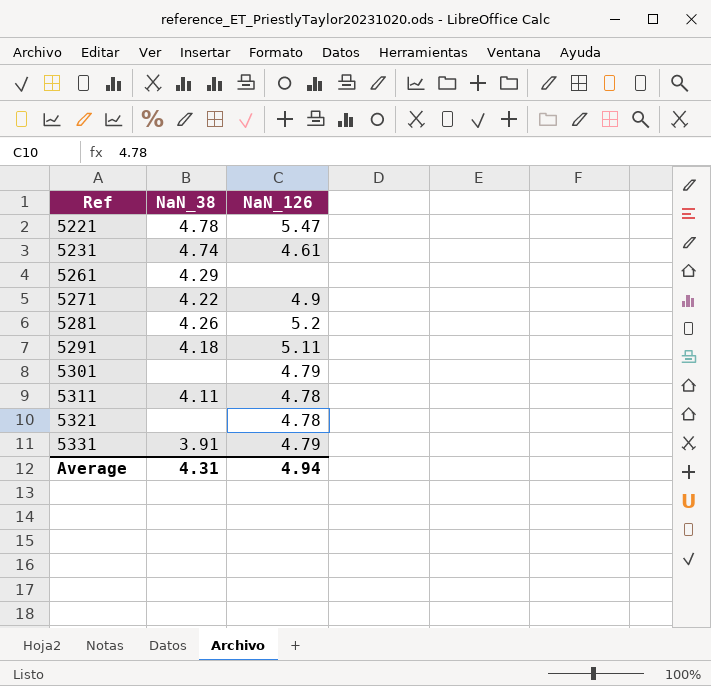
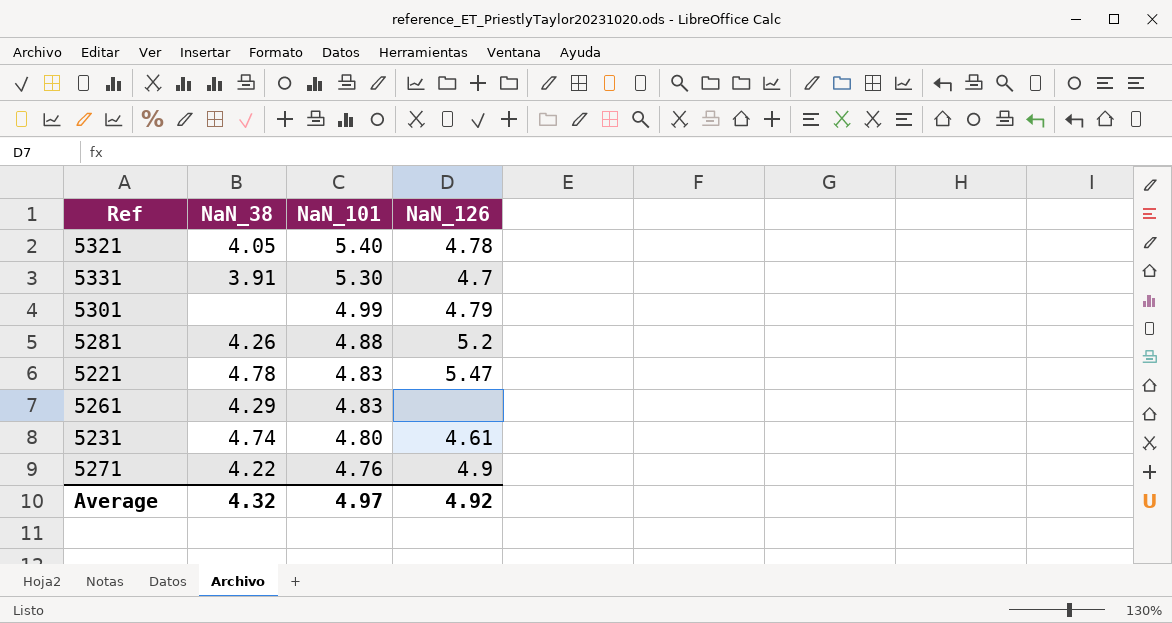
row order: Ref ascending -> NaN_101 descending
column NaN_101 | position: none -> 3
row 5291: 4.18 | 5.11 -> none
row 5311: 4.11 | 4.78 -> none
5321 | NaN_38: none -> 4.05
5331 | NaN_126: 4.79 -> 4.7
Average | NaN_38: 4.31 -> 4.32
Average | NaN_126: 4.94 -> 4.92

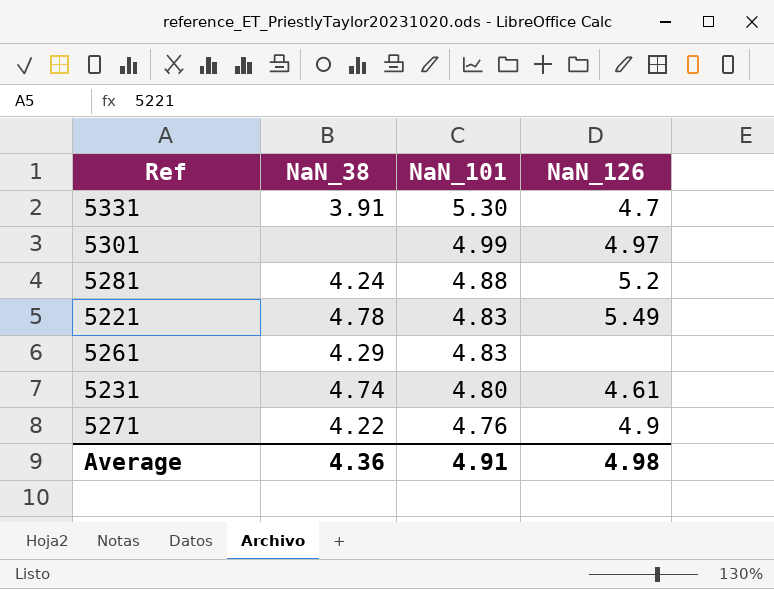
row 5321: 4.05 | 5.40 | 4.78 -> none
5301 | NaN_126: 4.79 -> 4.97
5281 | NaN_38: 4.26 -> 4.24
5221 | NaN_126: 5.47 -> 5.49
Average | NaN_38: 4.32 -> 4.36
Average | NaN_101: 4.97 -> 4.91
Average | NaN_126: 4.92 -> 4.98

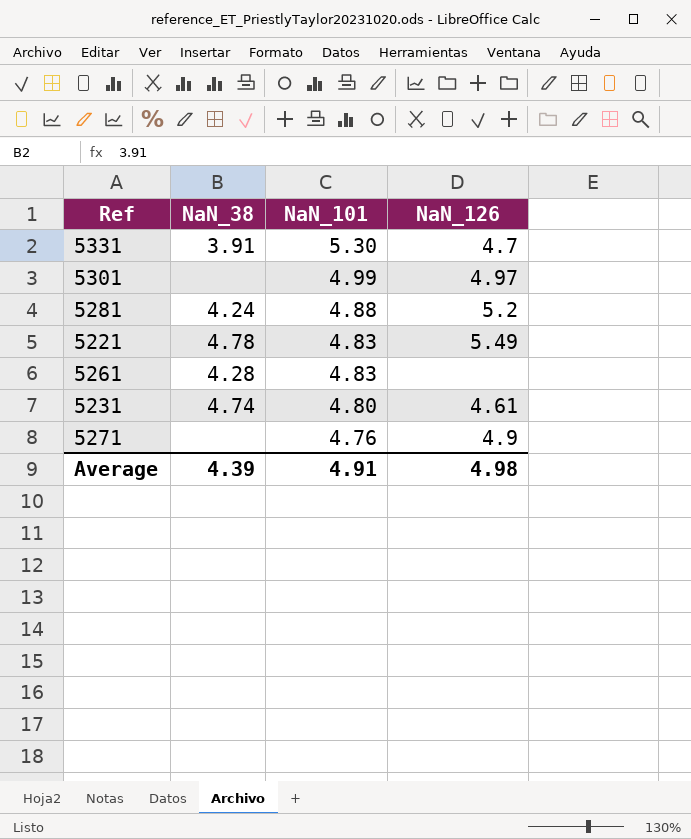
5261 | NaN_38: 4.29 -> 4.28
5271 | NaN_38: 4.22 -> none
Average | NaN_38: 4.36 -> 4.39

